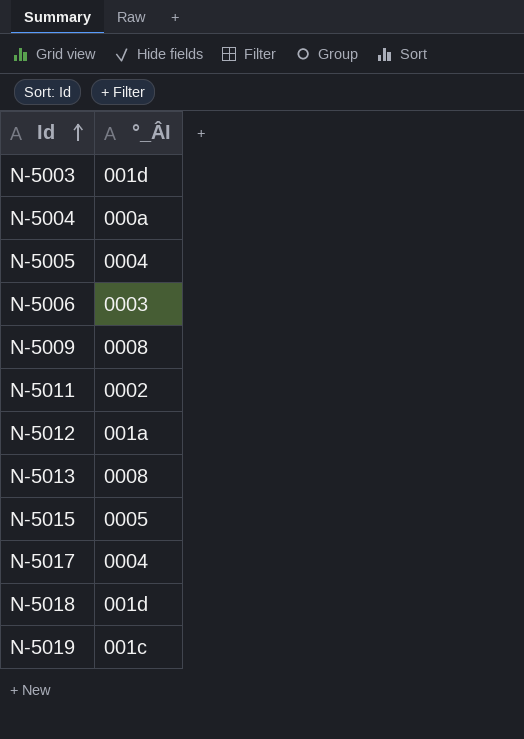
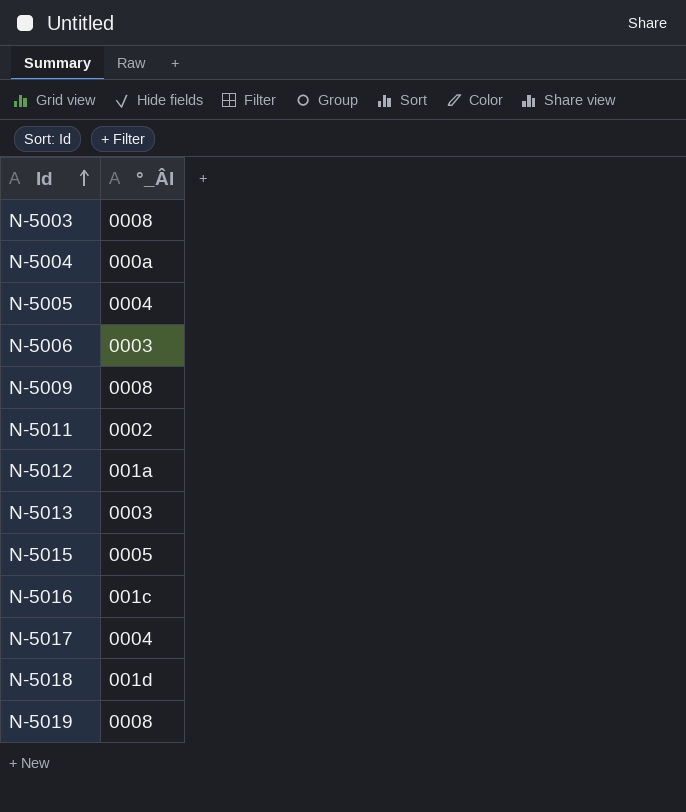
N-5003 | °_ÂI: 001d -> 0008
N-5013 | °_ÂI: 0008 -> 0003
row N-5016: none -> 001c
N-5019 | °_ÂI: 001c -> 0008

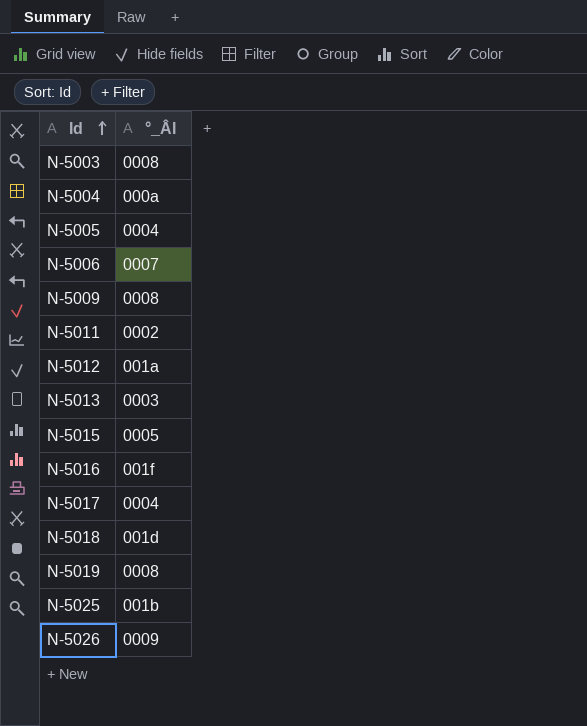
N-5006 | °_ÂI: 0003 -> 0007
N-5016 | °_ÂI: 001c -> 001f
row N-5025: none -> 001b
row N-5026: none -> 0009

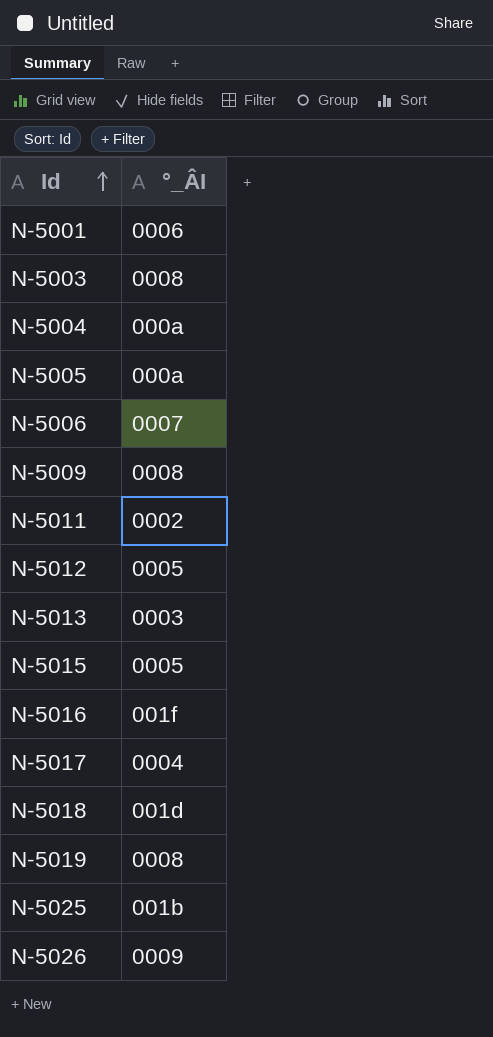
row N-5001: none -> 0006
N-5005 | °_ÂI: 0004 -> 000a
N-5012 | °_ÂI: 001a -> 0005

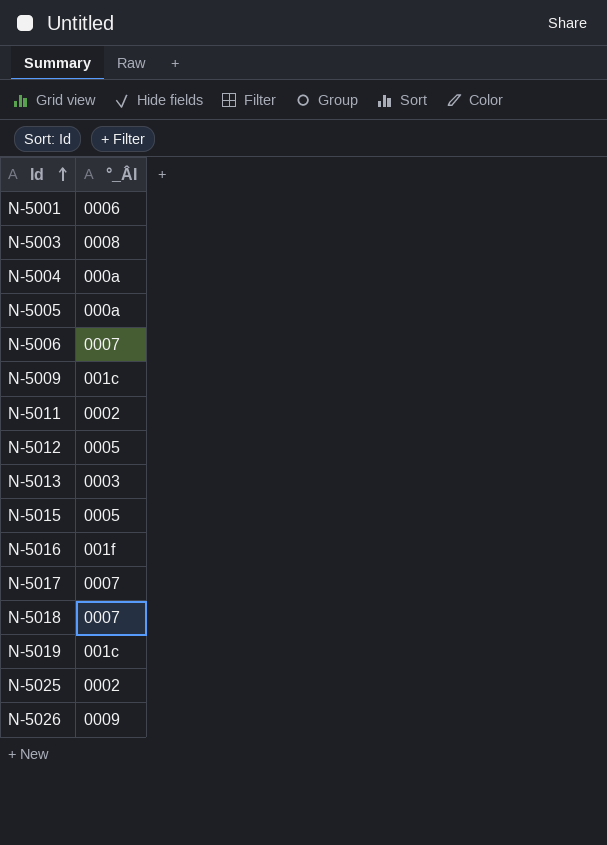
N-5009 | °_ÂI: 0008 -> 001c
N-5017 | °_ÂI: 0004 -> 0007
N-5018 | °_ÂI: 001d -> 0007
N-5019 | °_ÂI: 0008 -> 001c
N-5025 | °_ÂI: 001b -> 0002

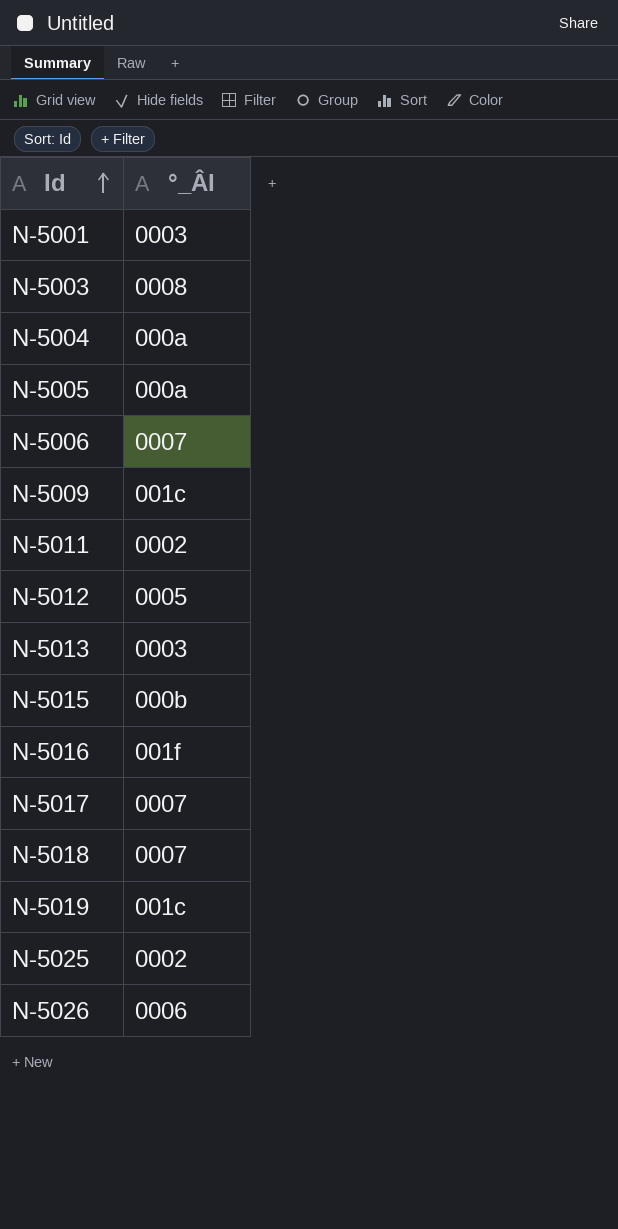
N-5001 | °_ÂI: 0006 -> 0003
N-5015 | °_ÂI: 0005 -> 000b
N-5026 | °_ÂI: 0009 -> 0006

